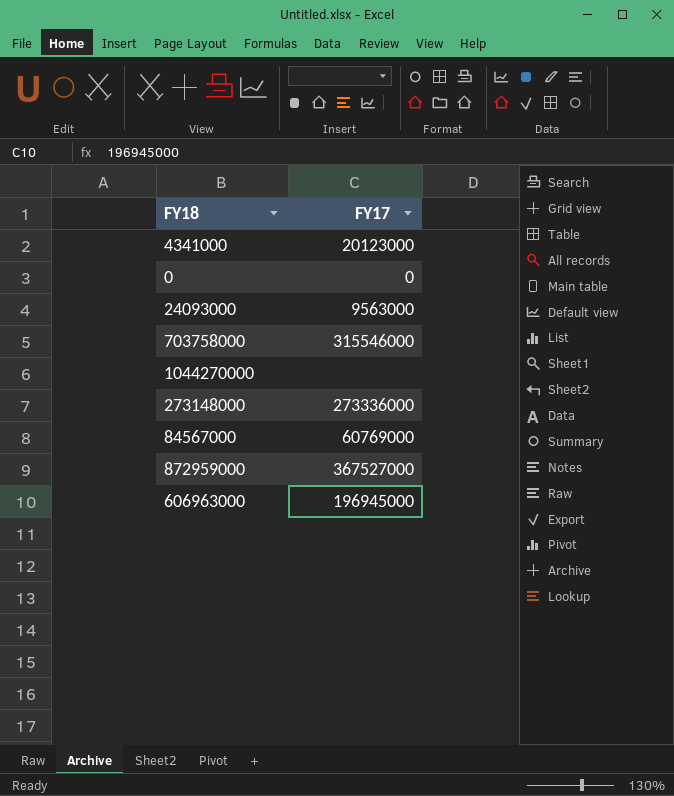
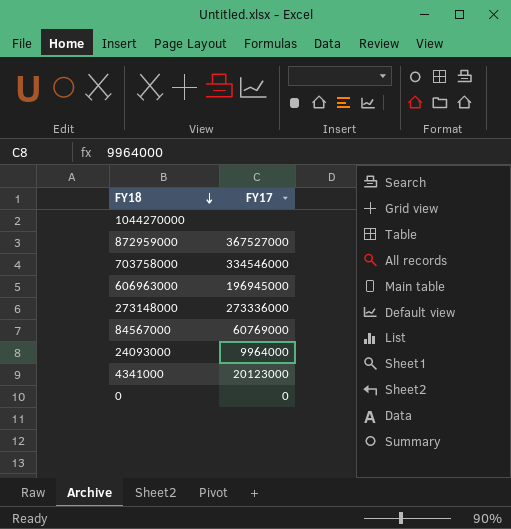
row order: none -> FY18 descending
703758000 | FY17: 315546000 -> 334546000
24093000 | FY17: 9563000 -> 9964000

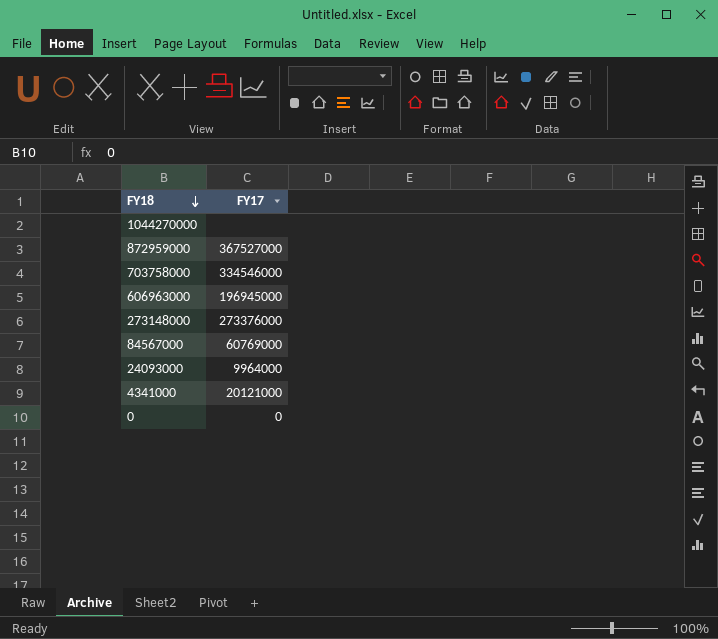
273148000 | FY17: 273336000 -> 273376000
4341000 | FY17: 20123000 -> 20121000

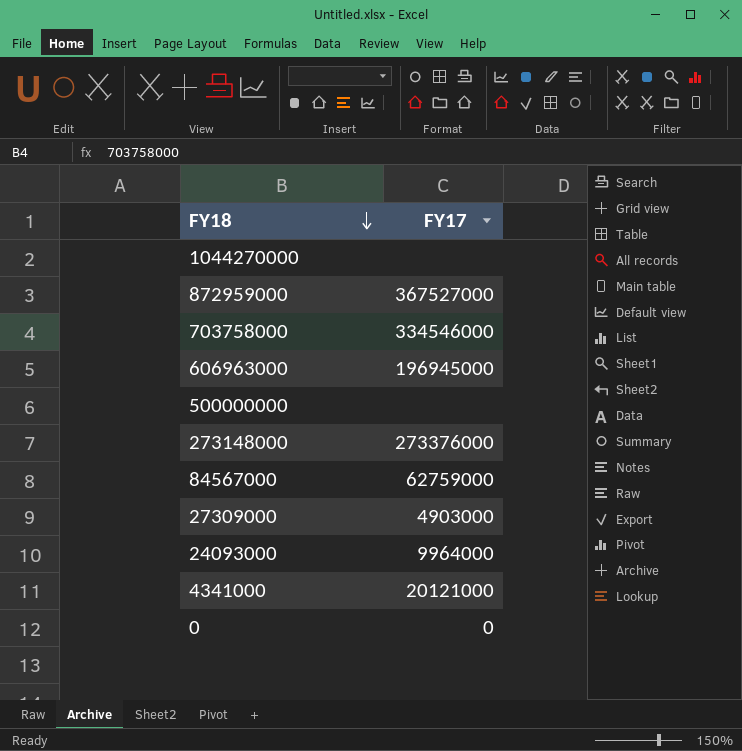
row 500000000: none -> none
84567000 | FY17: 60769000 -> 62759000
row 27309000: none -> 4903000

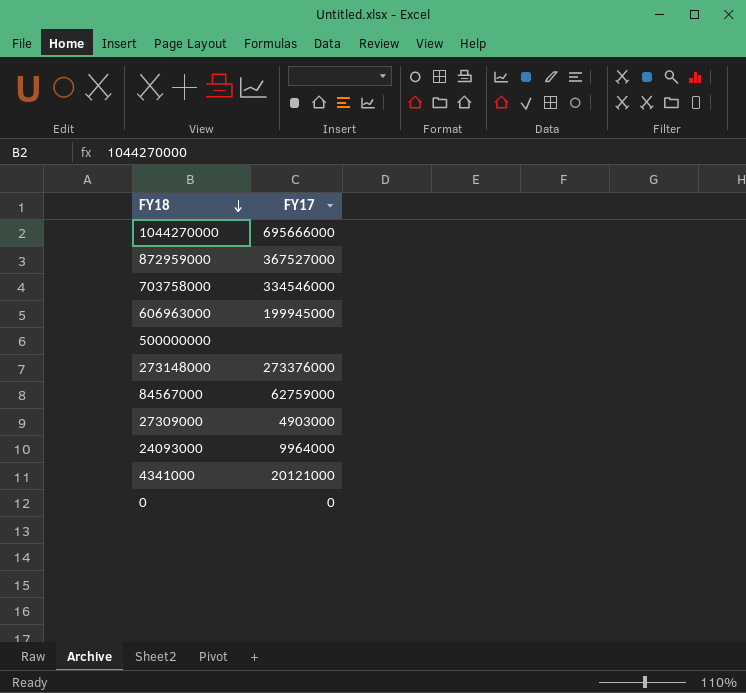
1044270000 | FY17: none -> 695666000
606963000 | FY17: 196945000 -> 199945000

